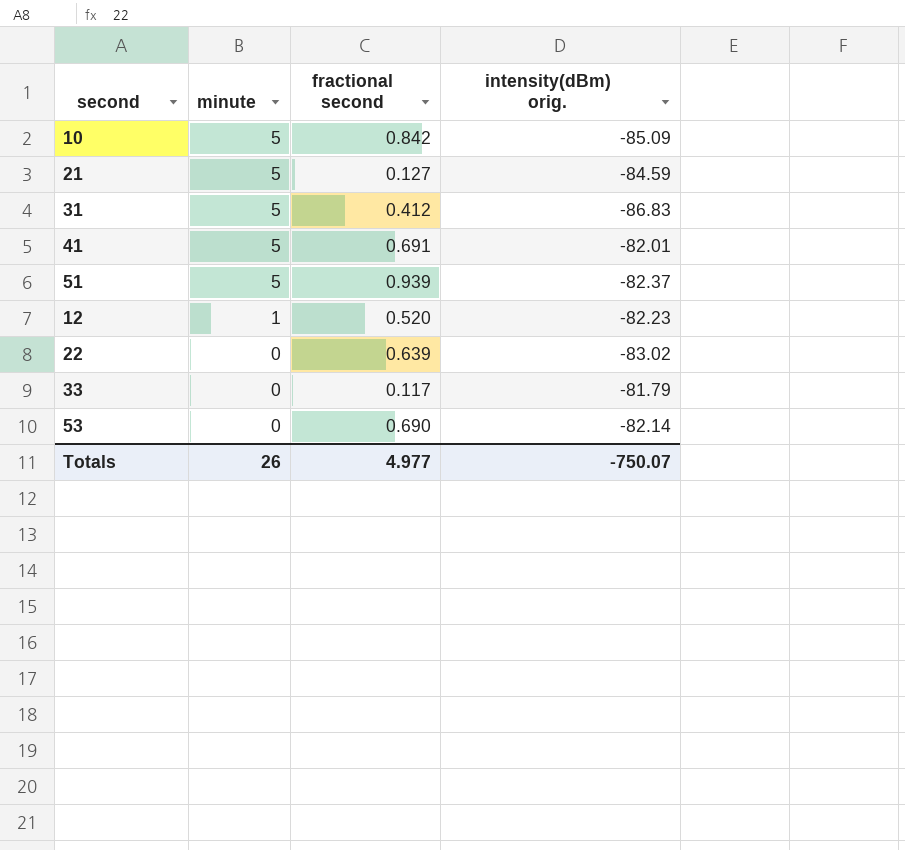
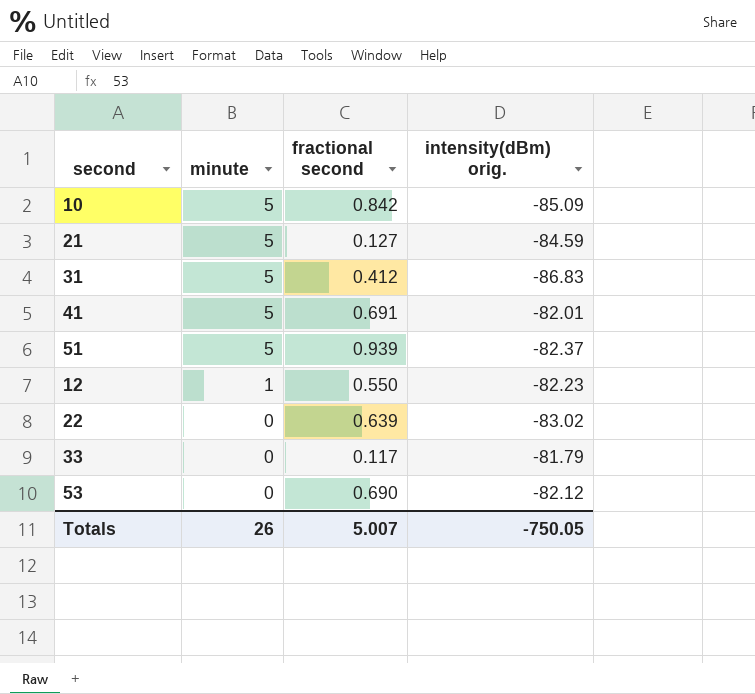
12 | fractional second: 0.520 -> 0.550
53 | intensity(dBm) orig.: -82.14 -> -82.12
Totals | fractional second: 4.977 -> 5.007
Totals | intensity(dBm) orig.: -750.07 -> -750.05

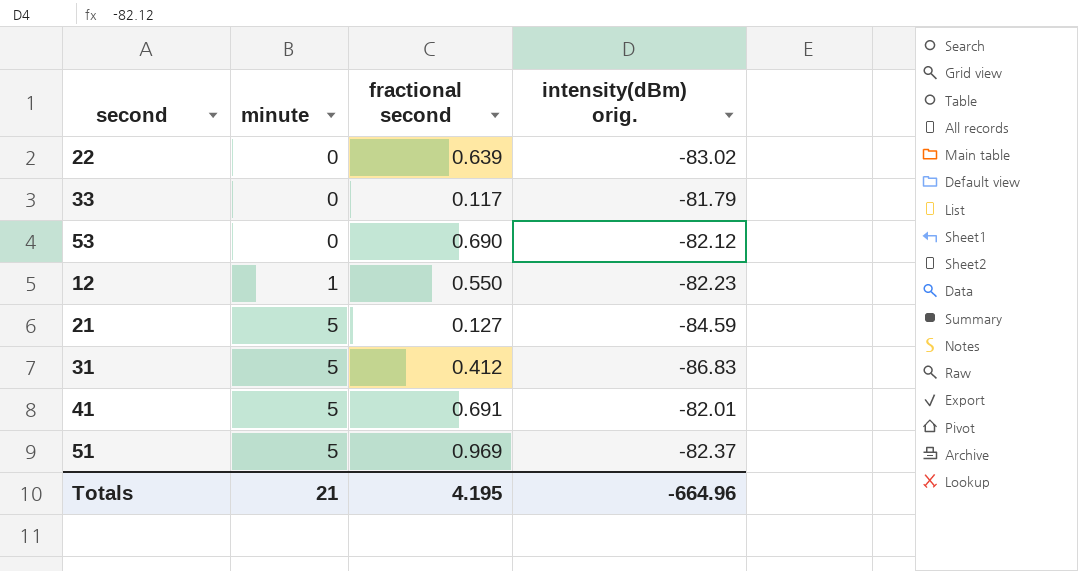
row order: minute descending -> minute ascending
row 10: 5 | 0.842 | -85.09 -> none
51 | fractional second: 0.939 -> 0.969
Totals | minute: 26 -> 21
Totals | fractional second: 5.007 -> 4.195
Totals | intensity(dBm) orig.: -750.05 -> -664.96

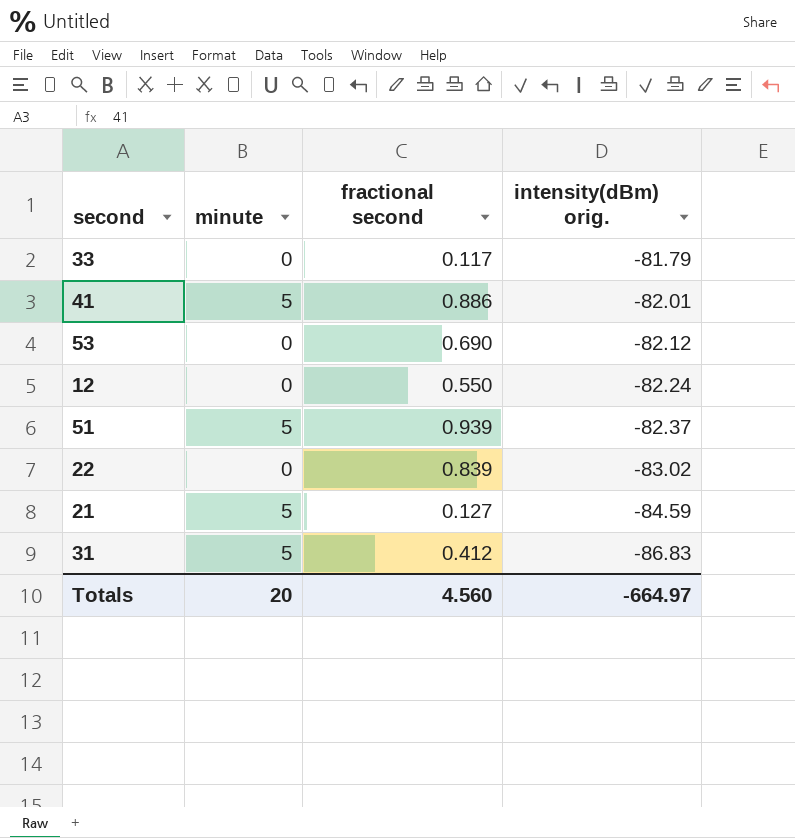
row order: minute ascending -> intensity(dBm) orig. descending
41 | fractional second: 0.691 -> 0.886
12 | minute: 1 -> 0
12 | intensity(dBm) orig.: -82.23 -> -82.24
51 | fractional second: 0.969 -> 0.939
22 | fractional second: 0.639 -> 0.839
Totals | minute: 21 -> 20
Totals | fractional second: 4.195 -> 4.560
Totals | intensity(dBm) orig.: -664.96 -> -664.97

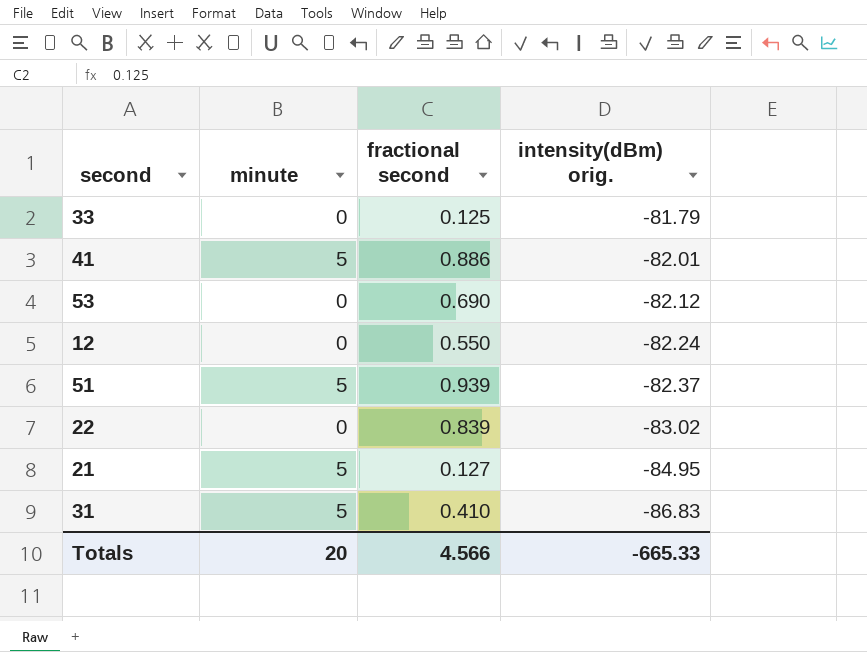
33 | fractional second: 0.117 -> 0.125
21 | intensity(dBm) orig.: -84.59 -> -84.95
31 | fractional second: 0.412 -> 0.410
Totals | fractional second: 4.560 -> 4.566
Totals | intensity(dBm) orig.: -664.97 -> -665.33

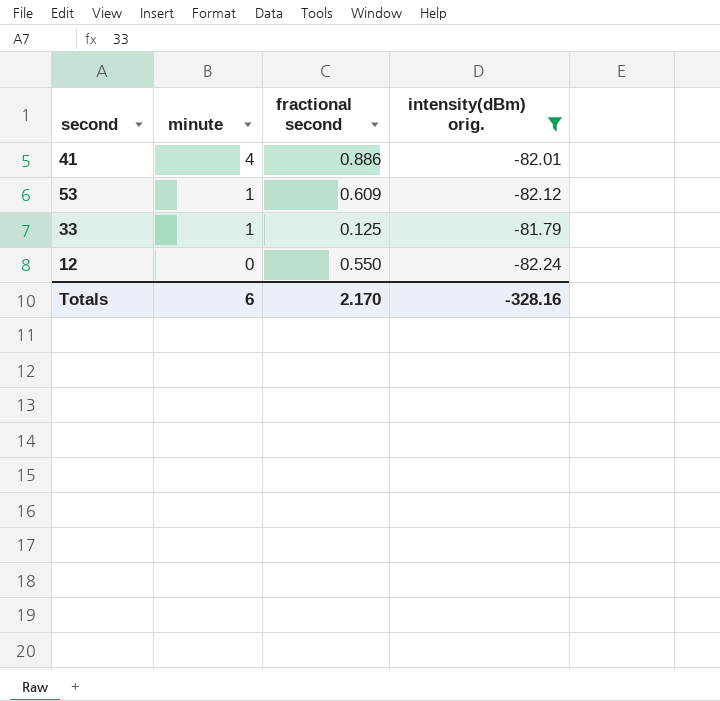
filter: none -> intensity(dBm) orig. >= -82.24
row order: intensity(dBm) orig. descending -> minute descending
41 | minute: 5 -> 4
53 | minute: 0 -> 1
53 | fractional second: 0.690 -> 0.609
33 | minute: 0 -> 1
Totals | minute: 20 -> 6
Totals | fractional second: 4.566 -> 2.170
Totals | intensity(dBm) orig.: -665.33 -> -328.16

